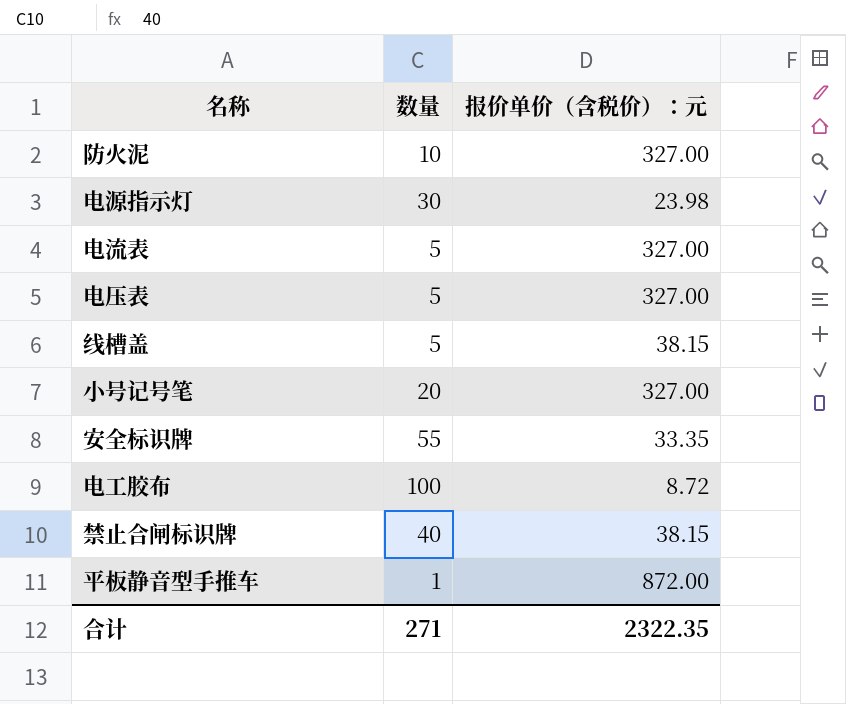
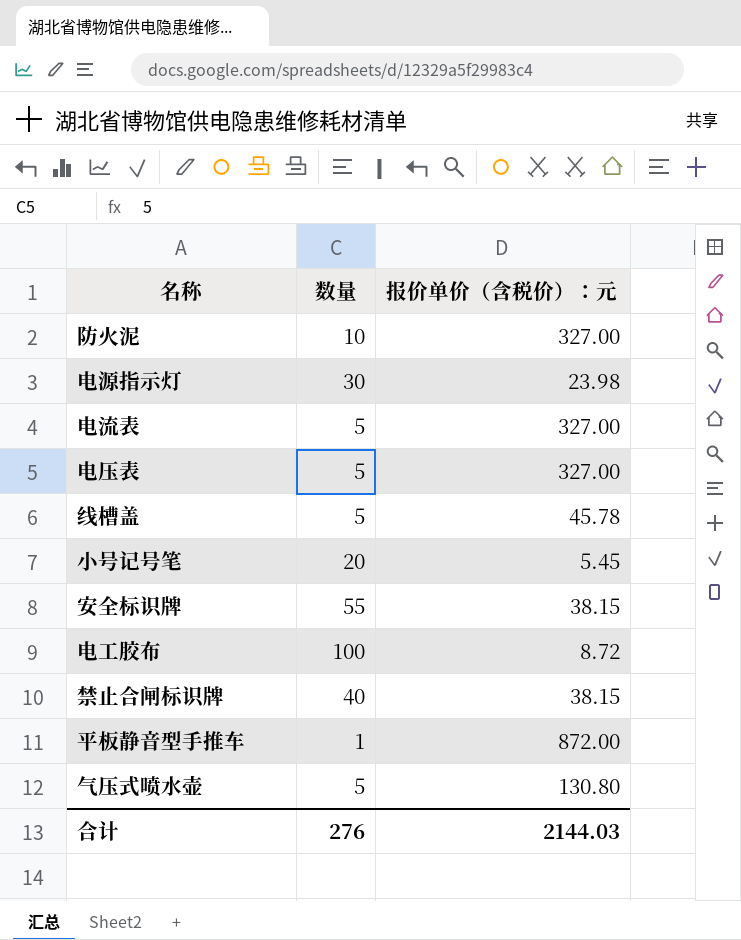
线槽盖 | 报价单价（含税价）：元: 38.15 -> 45.78
小号记号笔 | 报价单价（含税价）：元: 327.00 -> 5.45
安全标识牌 | 报价单价（含税价）：元: 33.35 -> 38.15
row 气压式喷水壶: none -> 5 | 130.80
合计 | 数量: 271 -> 276
合计 | 报价单价（含税价）：元: 2322.35 -> 2144.03

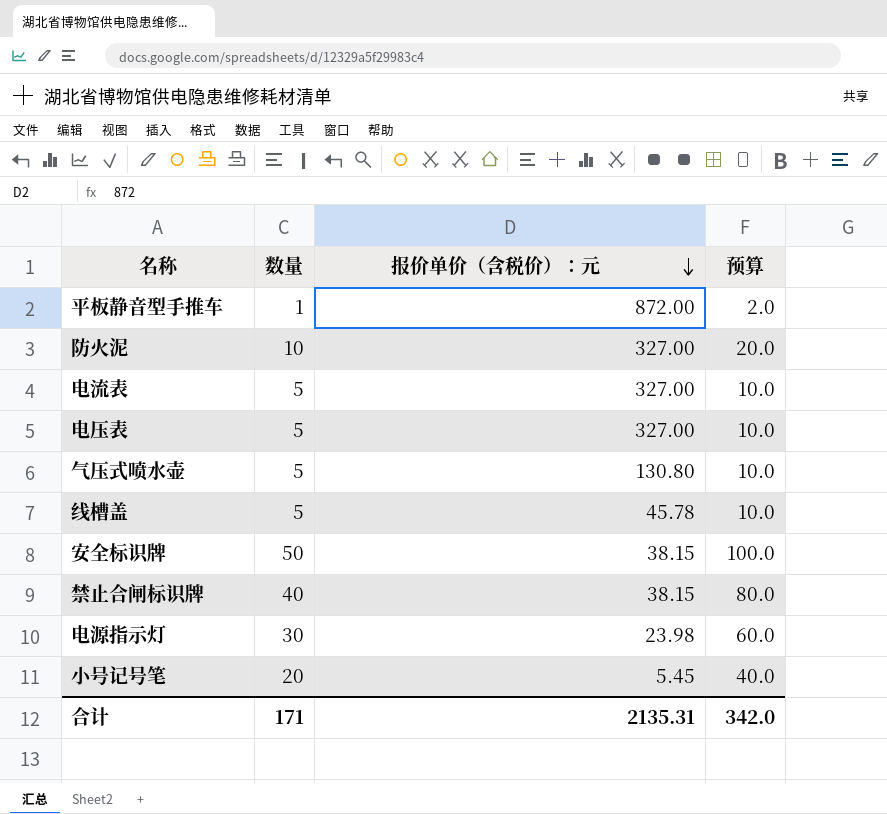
row order: none -> 报价单价（含税价）：元 descending
column 预算 | formula: none -> [数量] * 2
row 电工胶布: 100 | 8.72 -> none
安全标识牌 | 数量: 55 -> 50
合计 | 数量: 276 -> 171
合计 | 报价单价（含税价）：元: 2144.03 -> 2135.31

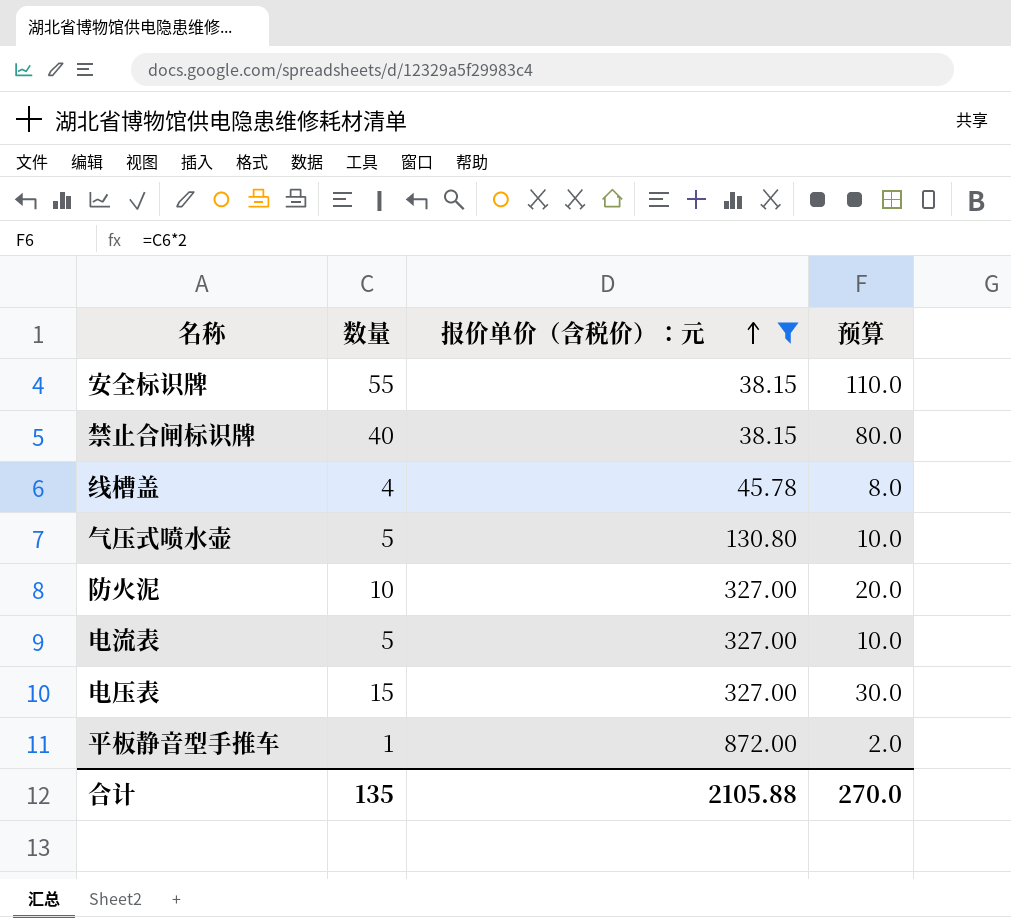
filter: none -> 报价单价（含税价）：元 >= 38.15
row order: 报价单价（含税价）：元 descending -> 报价单价（含税价）：元 ascending
安全标识牌 | 数量: 50 -> 55
安全标识牌 | 预算: 100.0 -> 110.0
线槽盖 | 数量: 5 -> 4
线槽盖 | 预算: 10.0 -> 8.0
电压表 | 数量: 5 -> 15
电压表 | 预算: 10.0 -> 30.0
合计 | 数量: 171 -> 135
合计 | 报价单价（含税价）：元: 2135.31 -> 2105.88
合计 | 预算: 342.0 -> 270.0

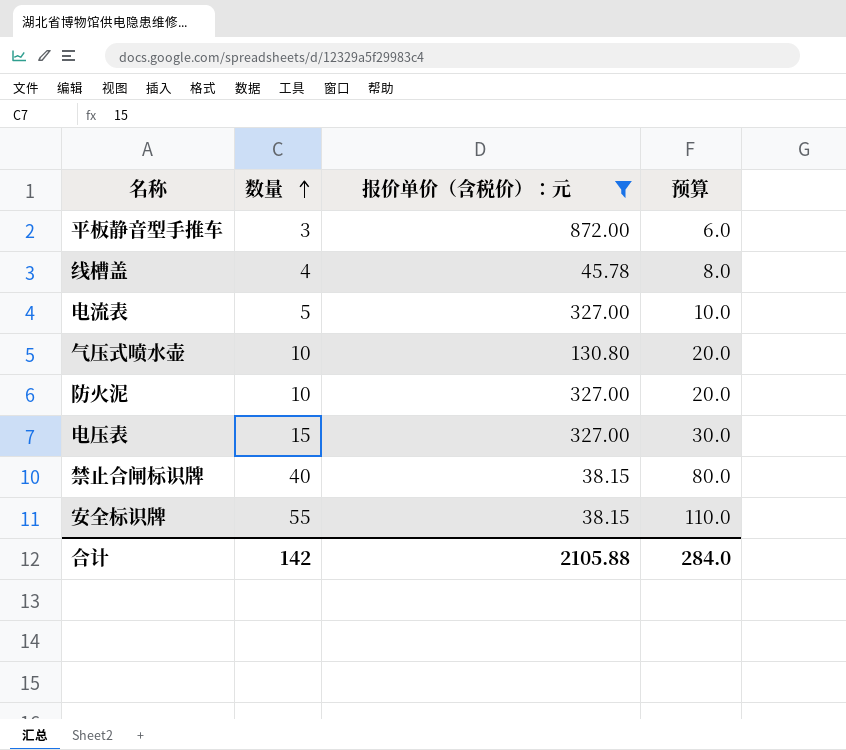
row order: 报价单价（含税价）：元 ascending -> 数量 ascending
平板静音型手推车 | 数量: 1 -> 3
平板静音型手推车 | 预算: 2.0 -> 6.0
气压式喷水壶 | 数量: 5 -> 10
气压式喷水壶 | 预算: 10.0 -> 20.0
合计 | 数量: 135 -> 142
合计 | 预算: 270.0 -> 284.0

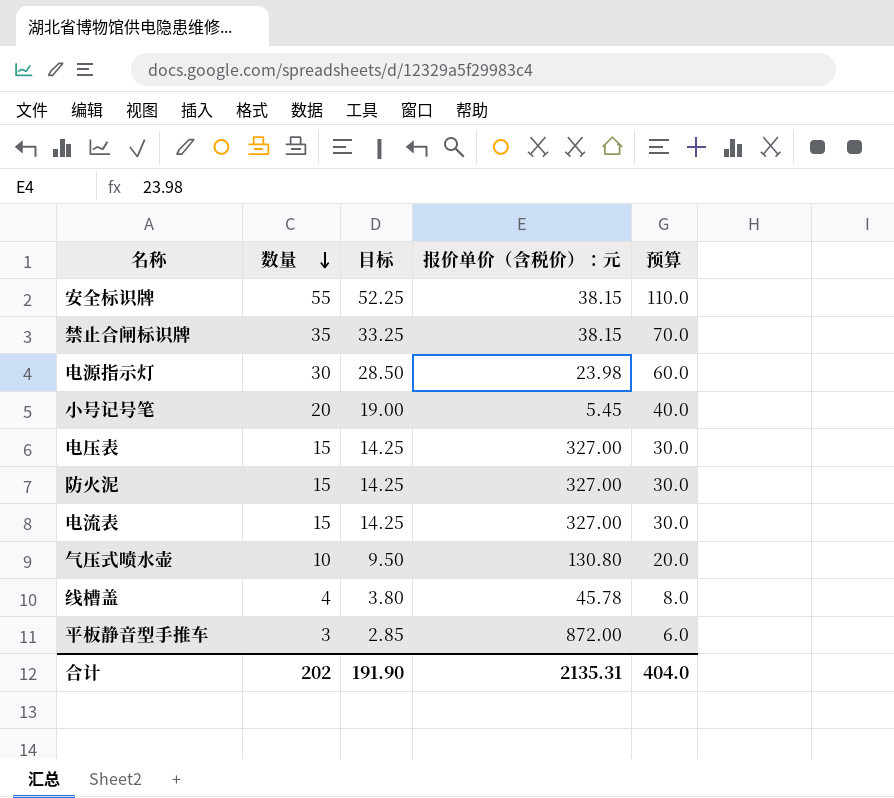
filter: 报价单价（含税价）：元 >= 38.15 -> none
row order: 数量 ascending -> 数量 descending
column 目标 | formula: none -> [数量] * 0.95
禁止合闸标识牌 | 数量: 40 -> 35
禁止合闸标识牌 | 预算: 80.0 -> 70.0
防火泥 | 数量: 10 -> 15
防火泥 | 预算: 20.0 -> 30.0
电流表 | 数量: 5 -> 15
电流表 | 预算: 10.0 -> 30.0
合计 | 数量: 142 -> 202
合计 | 报价单价（含税价）：元: 2105.88 -> 2135.31
合计 | 预算: 284.0 -> 404.0

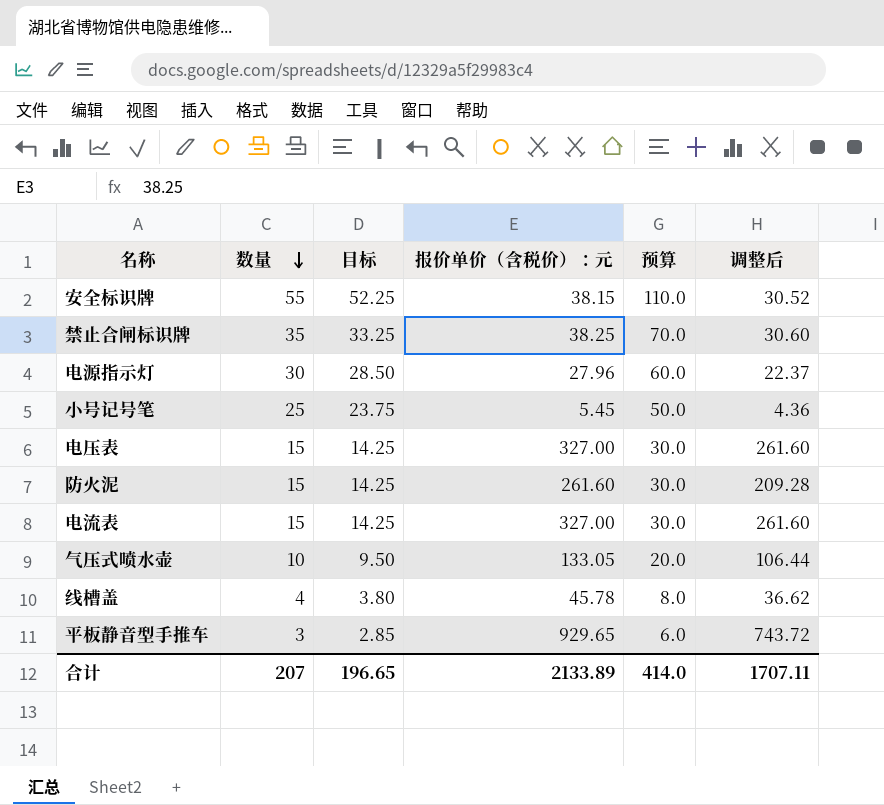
column 调整后 | formula: none -> [报价单价（含税价）：元] * 0.8
禁止合闸标识牌 | 报价单价（含税价）：元: 38.15 -> 38.25
电源指示灯 | 报价单价（含税价）：元: 23.98 -> 27.96
小号记号笔 | 数量: 20 -> 25
小号记号笔 | 目标: 19.00 -> 23.75
小号记号笔 | 预算: 40.0 -> 50.0
防火泥 | 报价单价（含税价）：元: 327.00 -> 261.60
气压式喷水壶 | 报价单价（含税价）：元: 130.80 -> 133.05
平板静音型手推车 | 报价单价（含税价）：元: 872.00 -> 929.65
合计 | 数量: 202 -> 207
合计 | 目标: 191.90 -> 196.65
合计 | 报价单价（含税价）：元: 2135.31 -> 2133.89
合计 | 预算: 404.0 -> 414.0

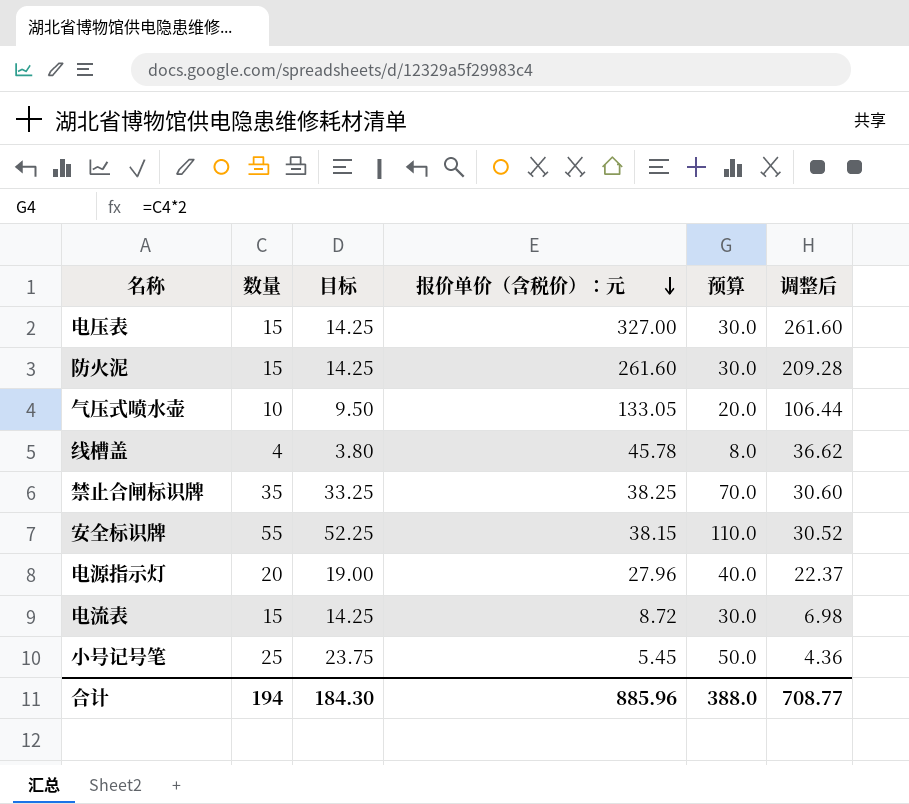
row order: 数量 descending -> 报价单价（含税价）：元 descending
row 平板静音型手推车: 3 | 2.85 | 929.65 | 6.0 | 743.72 -> none
电源指示灯 | 数量: 30 -> 20
电源指示灯 | 目标: 28.50 -> 19.00
电源指示灯 | 预算: 60.0 -> 40.0
电流表 | 报价单价（含税价）：元: 327.00 -> 8.72
电流表 | 调整后: 261.60 -> 6.98
合计 | 数量: 207 -> 194
合计 | 目标: 196.65 -> 184.30
合计 | 报价单价（含税价）：元: 2133.89 -> 885.96
合计 | 预算: 414.0 -> 388.0
合计 | 调整后: 1707.11 -> 708.77

